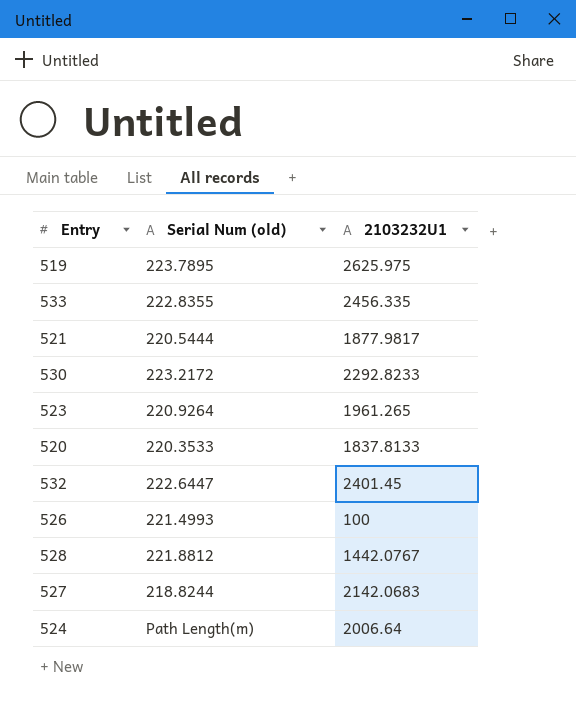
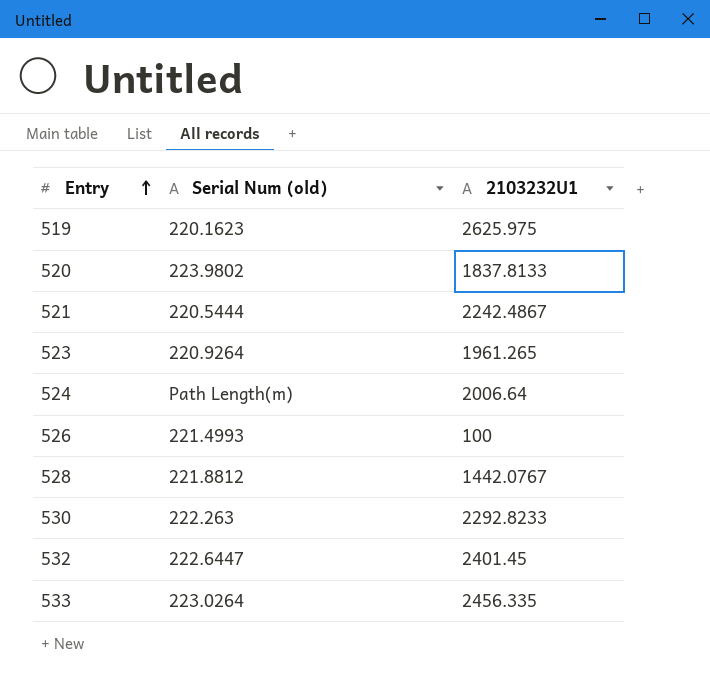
row order: none -> Entry ascending
row 527: 218.8244 | 2142.0683 -> none
519 | Serial Num (old): 223.7895 -> 220.1623
520 | Serial Num (old): 220.3533 -> 223.9802
521 | 2103232U1: 1877.9817 -> 2242.4867
530 | Serial Num (old): 223.2172 -> 222.263
533 | Serial Num (old): 222.8355 -> 223.0264

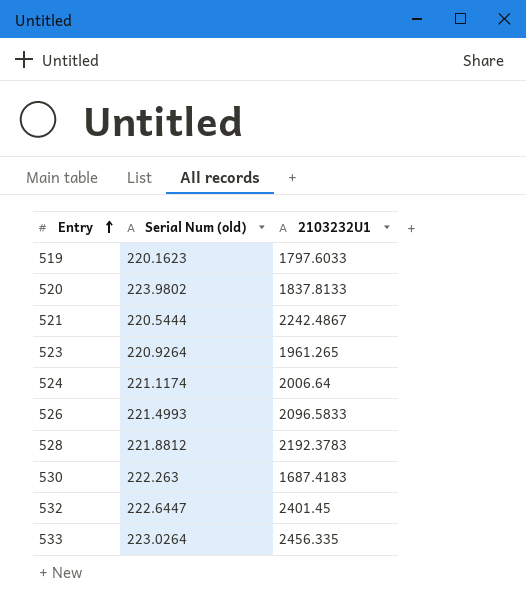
519 | 2103232U1: 2625.975 -> 1797.6033
524 | Serial Num (old): Path Length(m) -> 221.1174
526 | 2103232U1: 100 -> 2096.5833
528 | 2103232U1: 1442.0767 -> 2192.3783
530 | 2103232U1: 2292.8233 -> 1687.4183

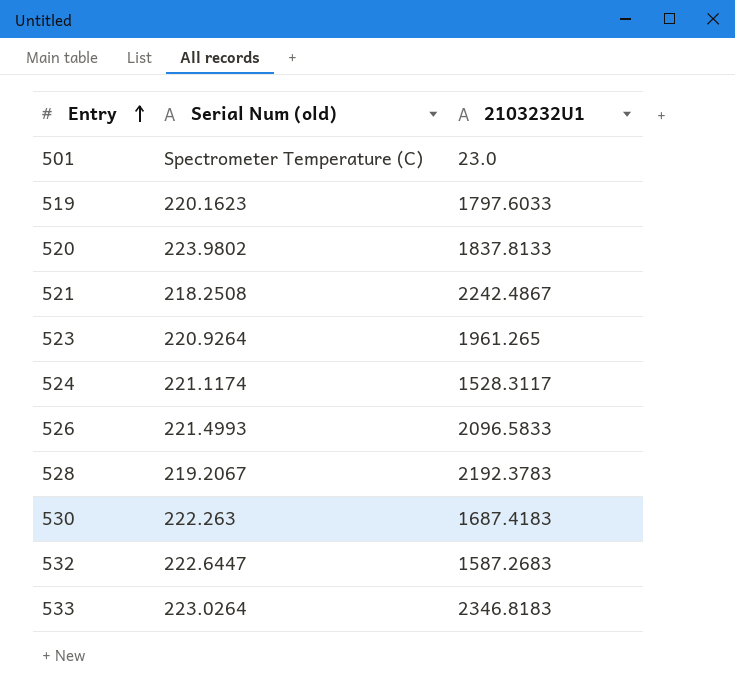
row 501: none -> Spectrometer Temperature (C) | 23.0
521 | Serial Num (old): 220.5444 -> 218.2508
524 | 2103232U1: 2006.64 -> 1528.3117
528 | Serial Num (old): 221.8812 -> 219.2067
532 | 2103232U1: 2401.45 -> 1587.2683
533 | 2103232U1: 2456.335 -> 2346.8183

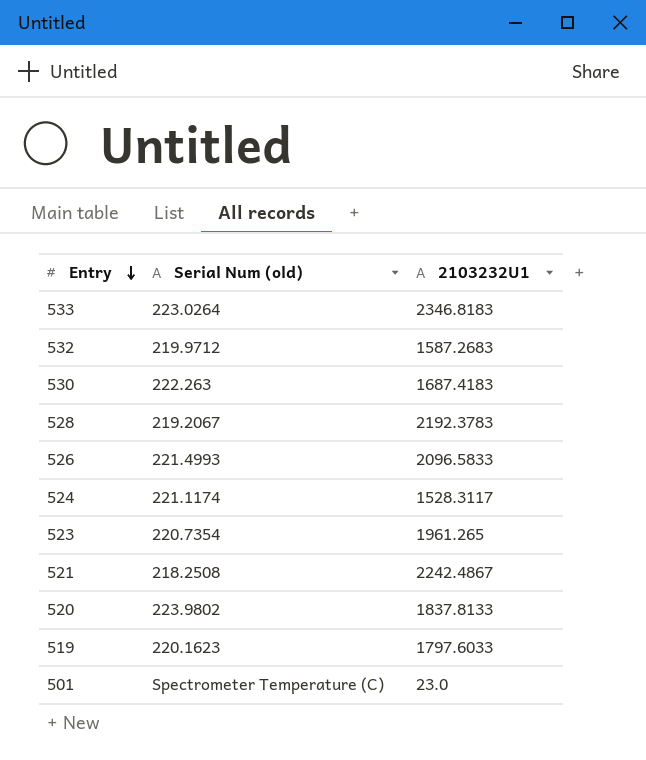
row order: Entry ascending -> Entry descending
532 | Serial Num (old): 222.6447 -> 219.9712
523 | Serial Num (old): 220.9264 -> 220.7354

